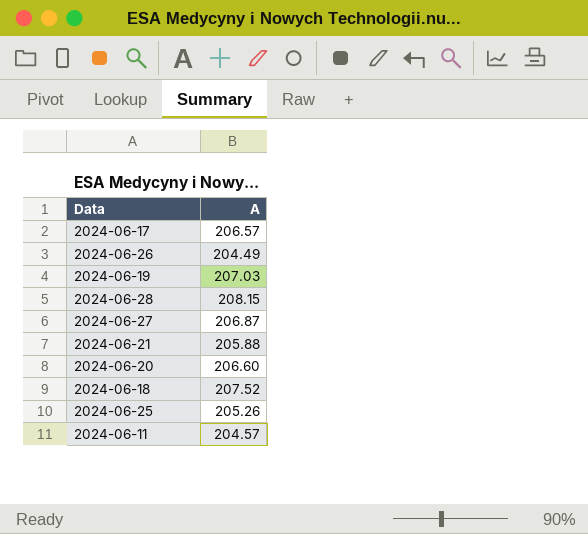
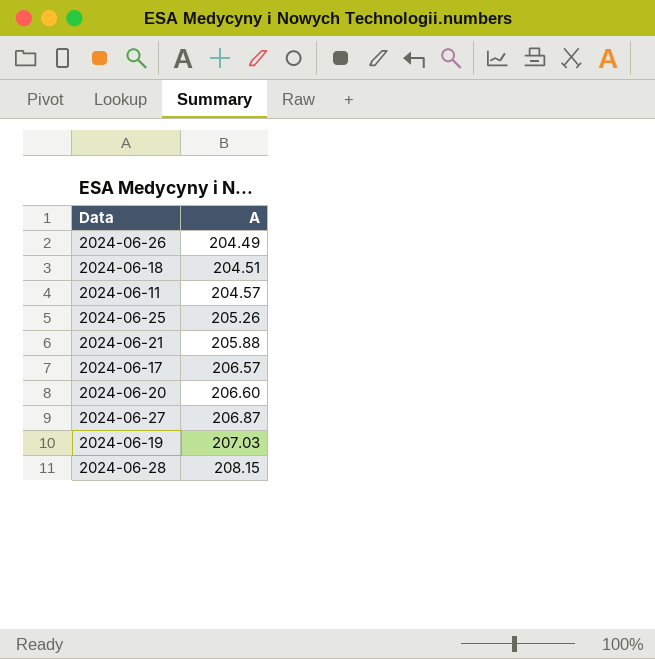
row order: none -> A ascending
2024-06-18 | A: 207.52 -> 204.51

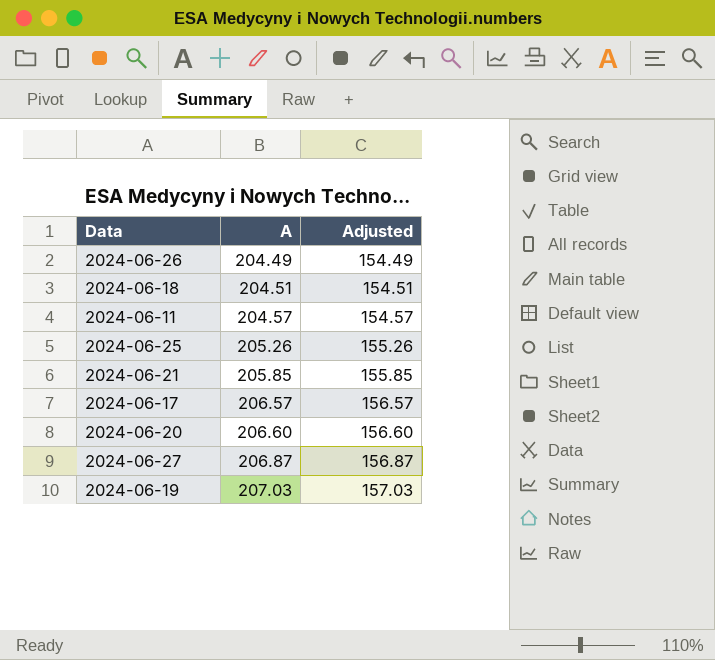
column Adjusted | formula: none -> [A] - 50
row 2024-06-28: 208.15 -> none
2024-06-21 | A: 205.88 -> 205.85

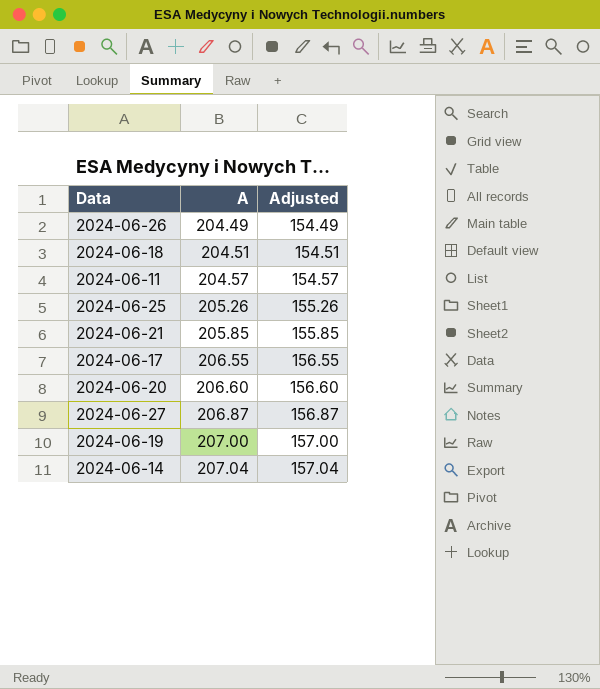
2024-06-17 | A: 206.57 -> 206.55
2024-06-17 | Adjusted: 156.57 -> 156.55
2024-06-19 | A: 207.03 -> 207.00
2024-06-19 | Adjusted: 157.03 -> 157.00
row 2024-06-14: none -> 207.04 | 157.04

